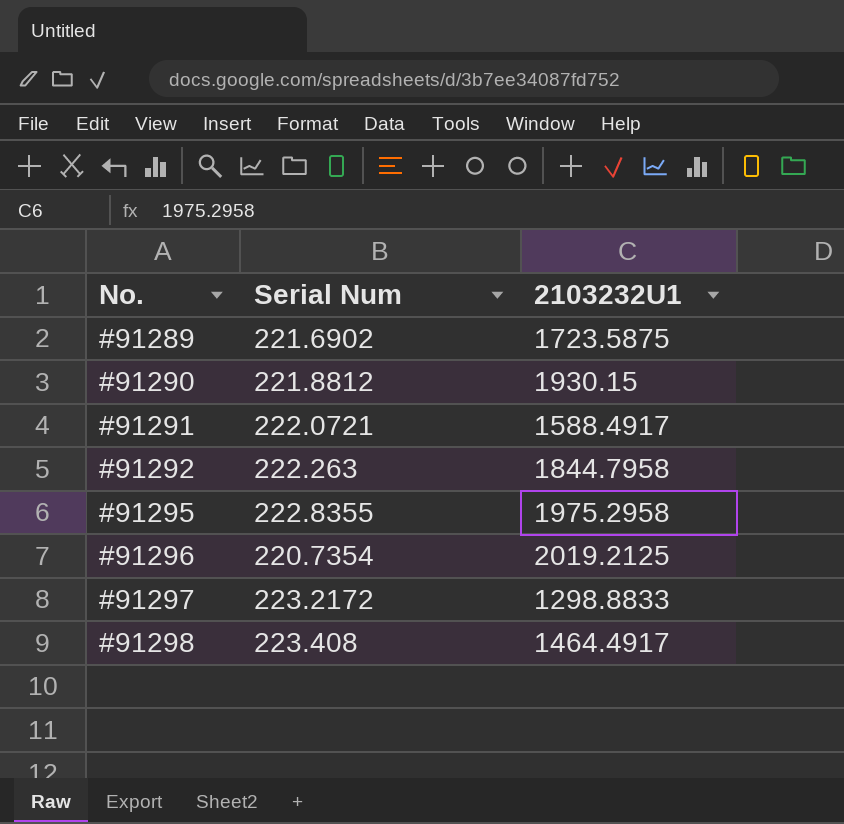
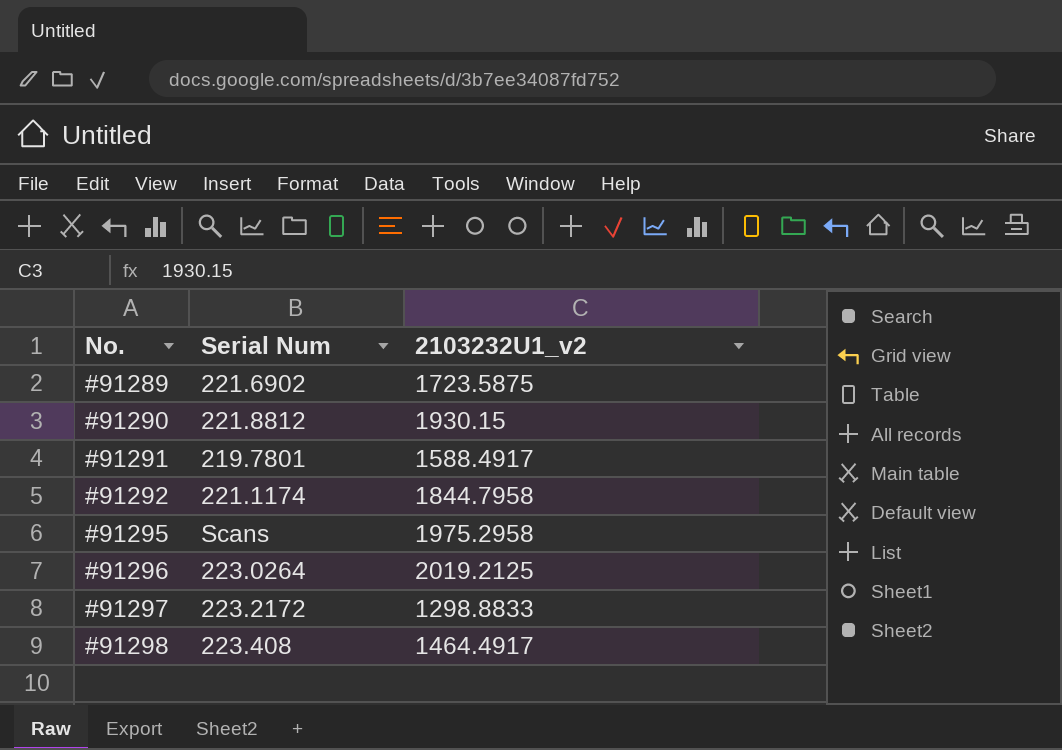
column name: 2103232U1 -> 2103232U1_v2
#91291 | Serial Num: 222.0721 -> 219.7801
#91292 | Serial Num: 222.263 -> 221.1174
#91295 | Serial Num: 222.8355 -> Scans
#91296 | Serial Num: 220.7354 -> 223.0264

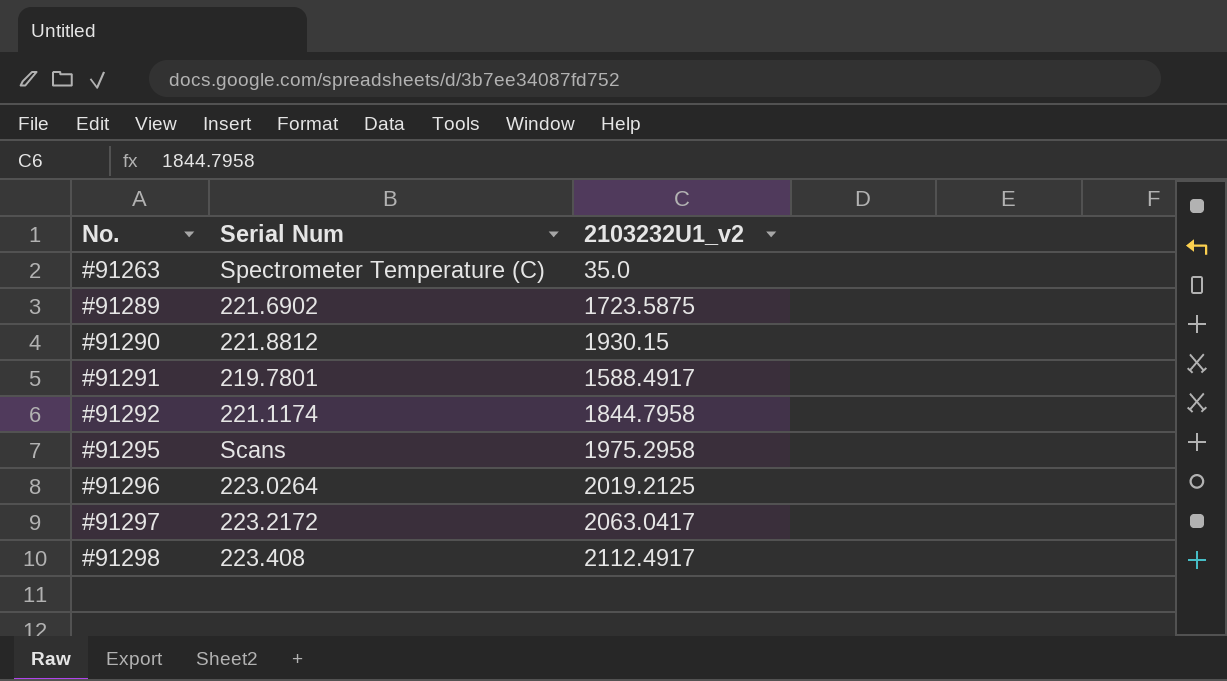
row #91263: none -> Spectrometer Temperature (C) | 35.0
#91297 | 2103232U1_v2: 1298.8833 -> 2063.0417
#91298 | 2103232U1_v2: 1464.4917 -> 2112.4917

